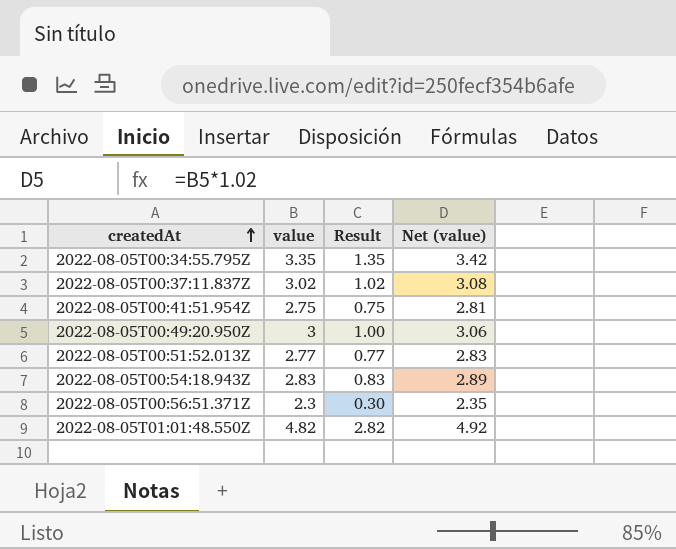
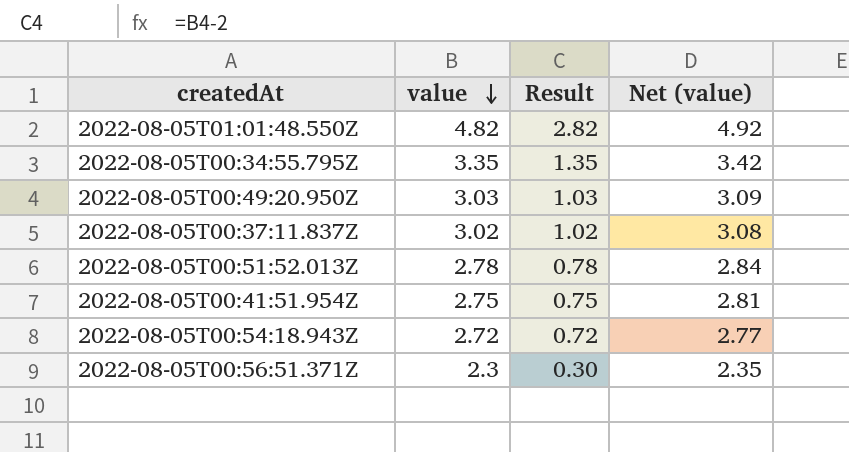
row order: createdAt ascending -> value descending
2022-08-05T00:49:20.950Z | value: 3 -> 3.03
2022-08-05T00:49:20.950Z | Result: 1.00 -> 1.03
2022-08-05T00:49:20.950Z | Net (value): 3.06 -> 3.09
2022-08-05T00:51:52.013Z | value: 2.77 -> 2.78
2022-08-05T00:51:52.013Z | Result: 0.77 -> 0.78
2022-08-05T00:51:52.013Z | Net (value): 2.83 -> 2.84
2022-08-05T00:54:18.943Z | value: 2.83 -> 2.72
2022-08-05T00:54:18.943Z | Result: 0.83 -> 0.72
2022-08-05T00:54:18.943Z | Net (value): 2.89 -> 2.77

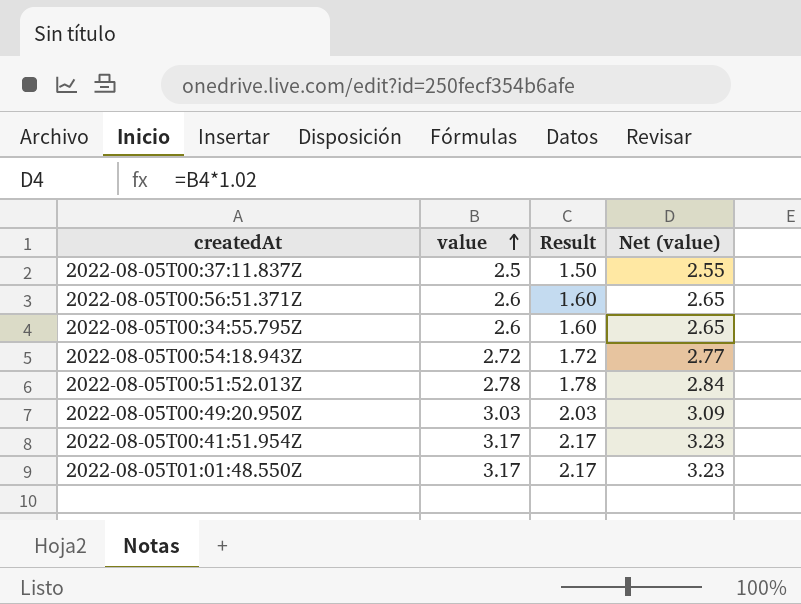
row order: value descending -> value ascending
column Result | formula: [value] - 2 -> [value] - 1
2022-08-05T00:37:11.837Z | value: 3.02 -> 2.5
2022-08-05T00:37:11.837Z | Net (value): 3.08 -> 2.55
2022-08-05T00:56:51.371Z | value: 2.3 -> 2.6
2022-08-05T00:56:51.371Z | Net (value): 2.35 -> 2.65
2022-08-05T00:34:55.795Z | value: 3.35 -> 2.6
2022-08-05T00:34:55.795Z | Net (value): 3.42 -> 2.65
2022-08-05T00:41:51.954Z | value: 2.75 -> 3.17
2022-08-05T00:41:51.954Z | Net (value): 2.81 -> 3.23
2022-08-05T01:01:48.550Z | value: 4.82 -> 3.17
2022-08-05T01:01:48.550Z | Net (value): 4.92 -> 3.23

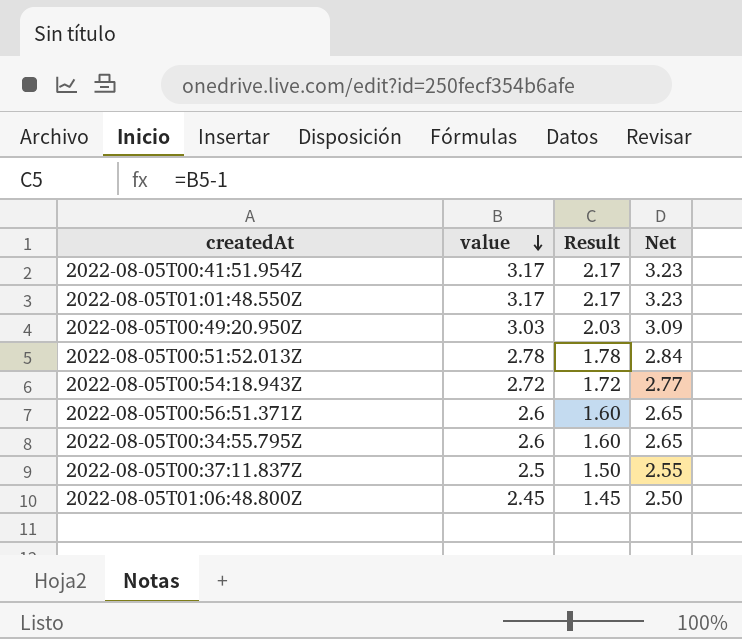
row order: value ascending -> value descending
column name: Net (value) -> Net
row 2022-08-05T01:06:48.800Z: none -> 2.45 | 1.45 | 2.50

